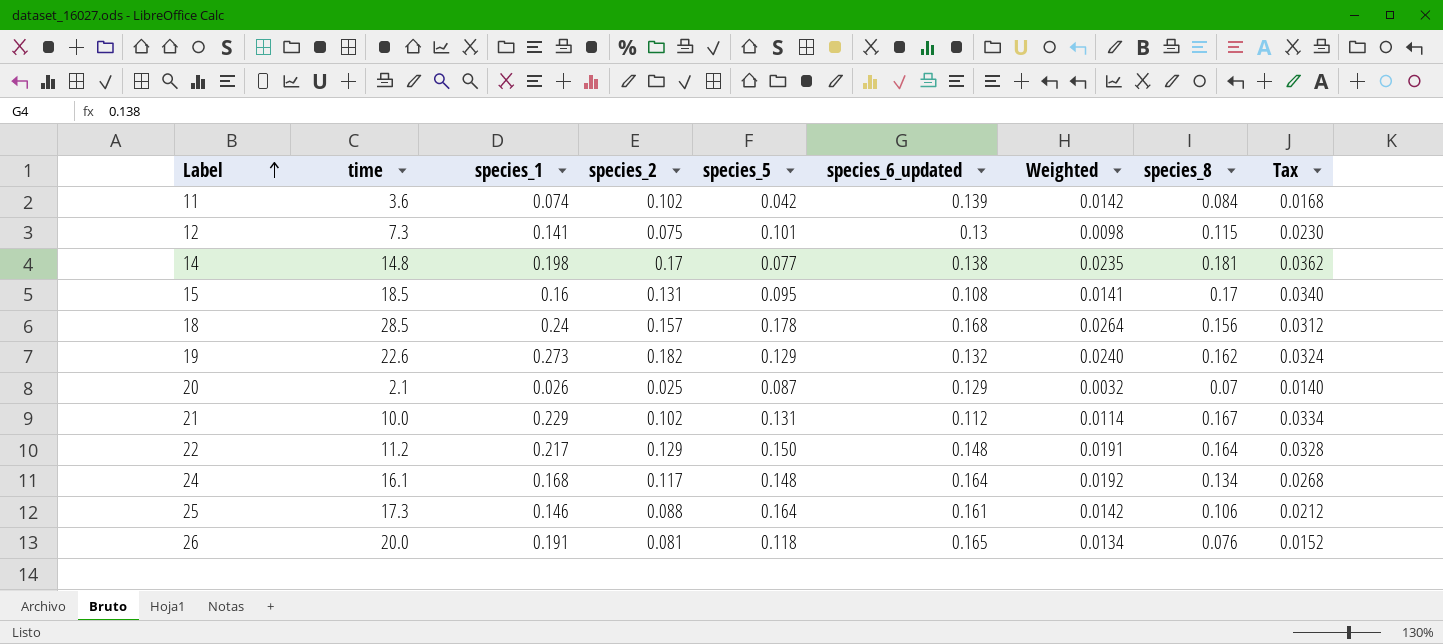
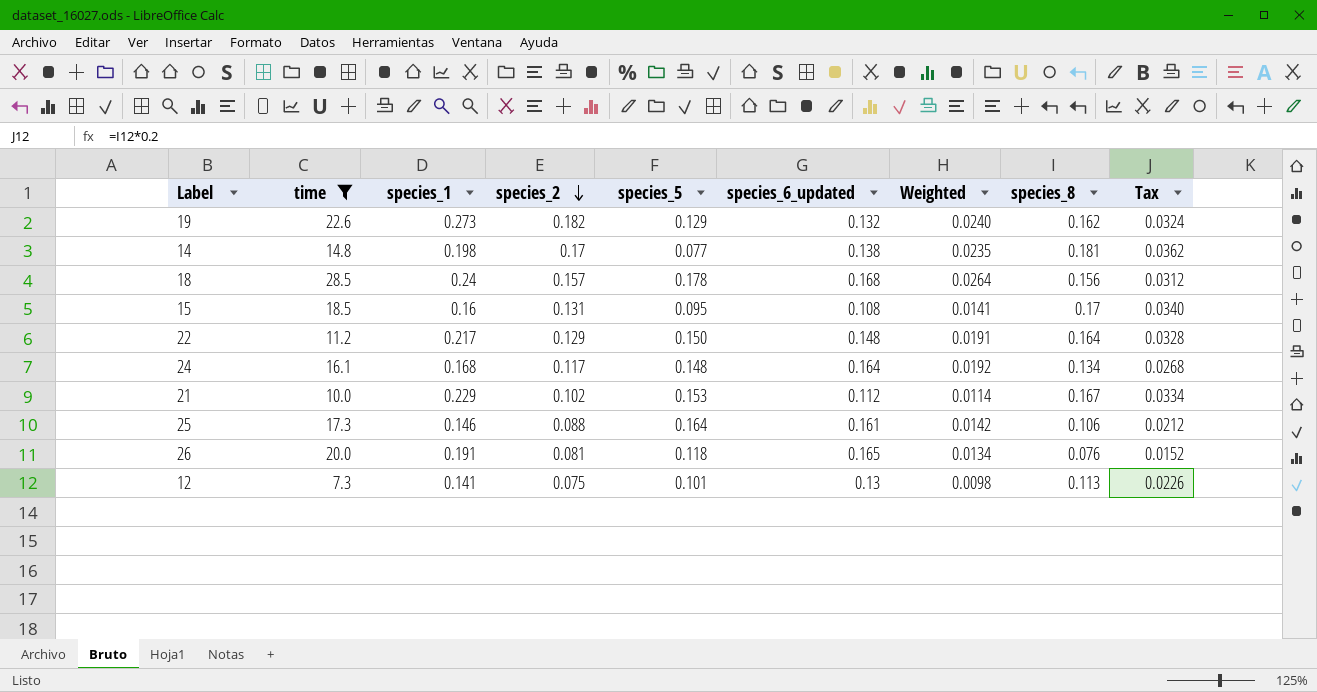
filter: none -> time >= 7.3
row order: Label ascending -> species_2 descending
21 | species_5: 0.131 -> 0.153
12 | species_8: 0.115 -> 0.113
12 | Tax: 0.0230 -> 0.0226

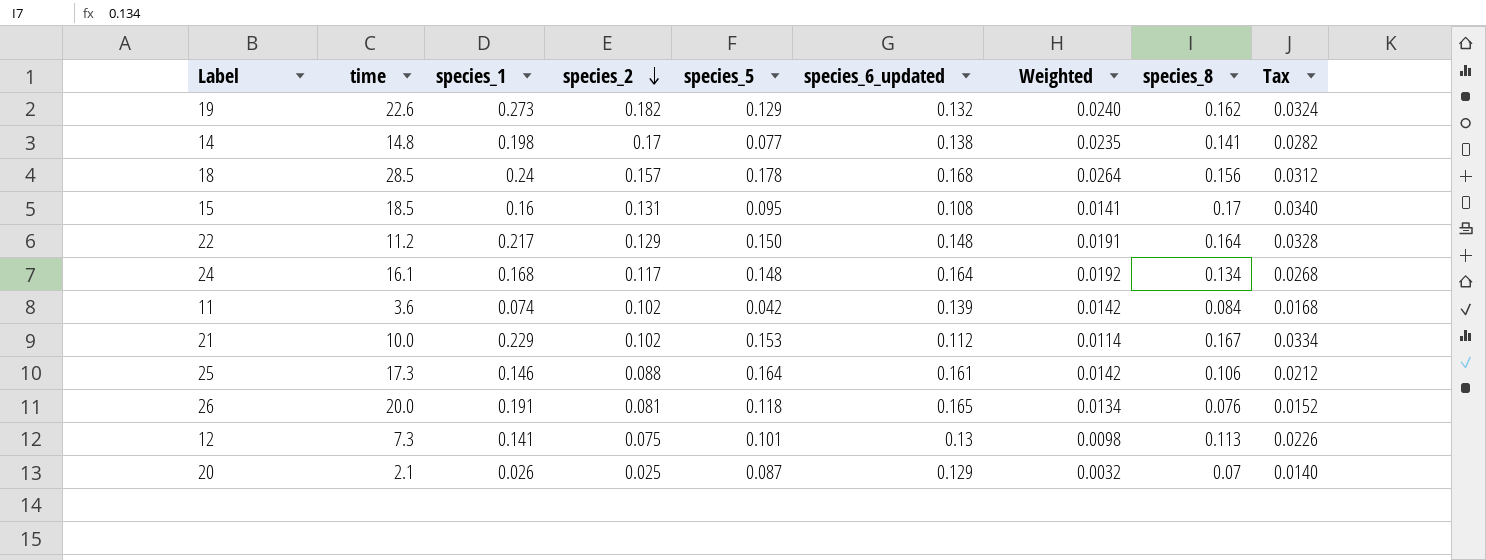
filter: time >= 7.3 -> none
14 | species_8: 0.181 -> 0.141
14 | Tax: 0.0362 -> 0.0282

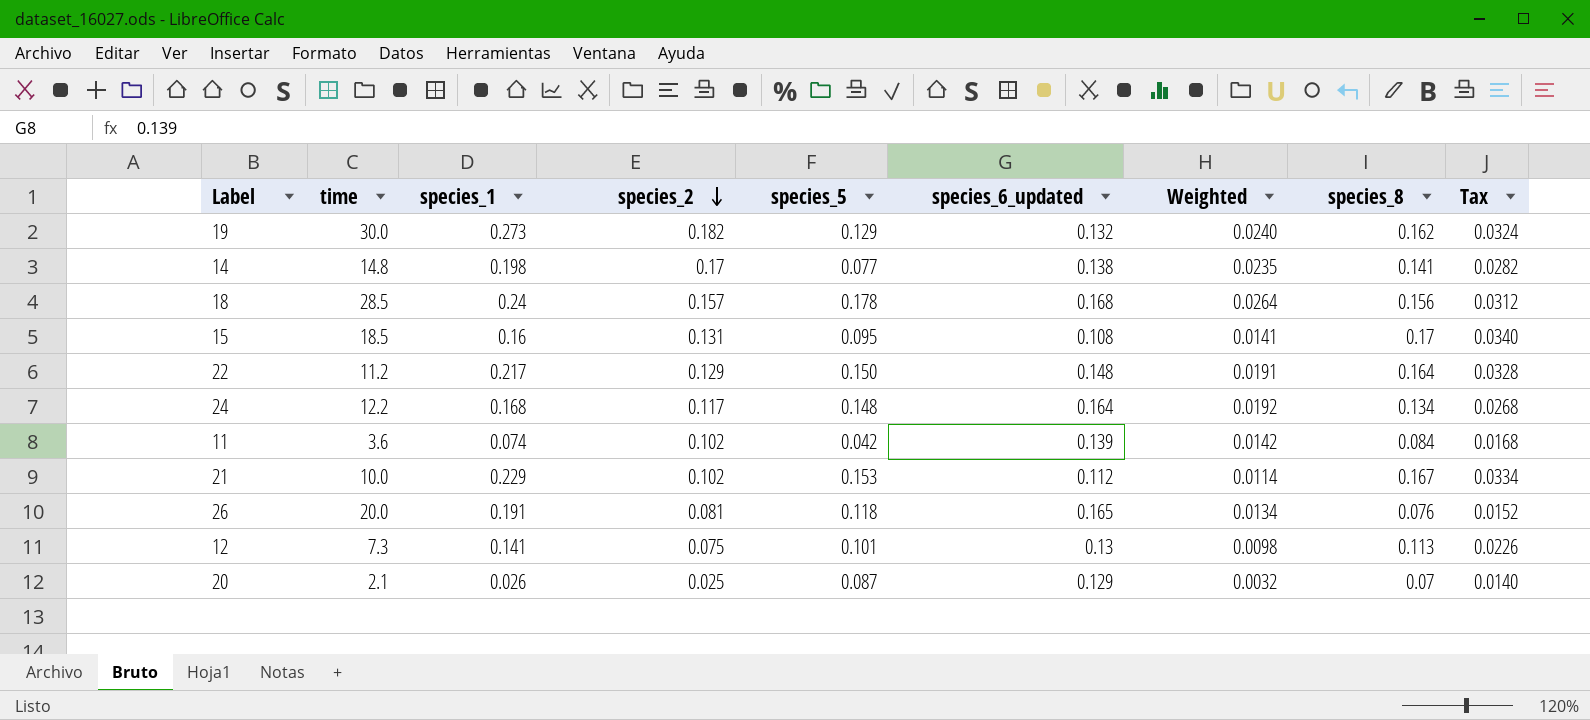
row 25: 17.3 | 0.146 | 0.088 | 0.164 | 0.161 | 0.0142 | 0.106 | 0.0212 -> none
19 | time: 22.6 -> 30.0
24 | time: 16.1 -> 12.2

